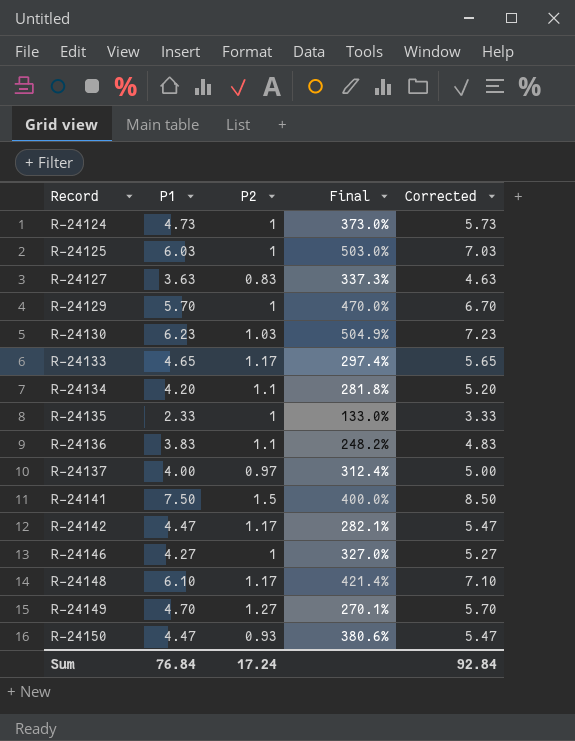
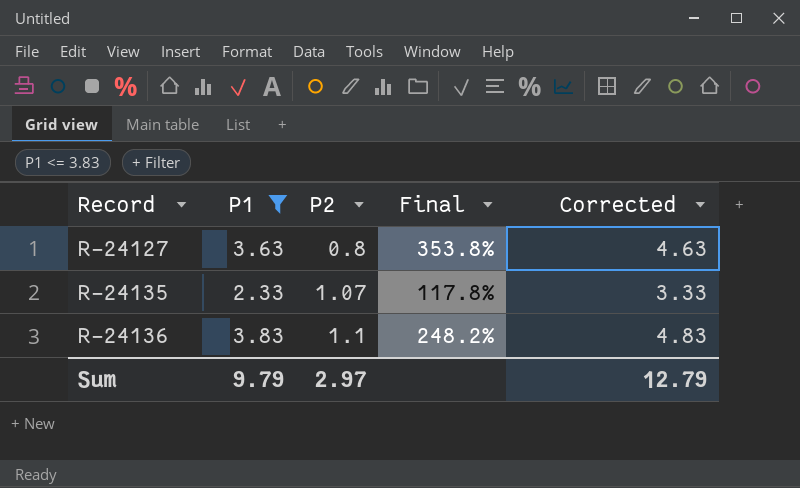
filter: none -> P1 <= 3.83
R-24127 | P2: 0.83 -> 0.8
R-24127 | Final: 337.3% -> 353.8%
R-24135 | P2: 1 -> 1.07
R-24135 | Final: 133.0% -> 117.8%
Sum | P1: 76.84 -> 9.79
Sum | P2: 17.24 -> 2.97
Sum | Corrected: 92.84 -> 12.79

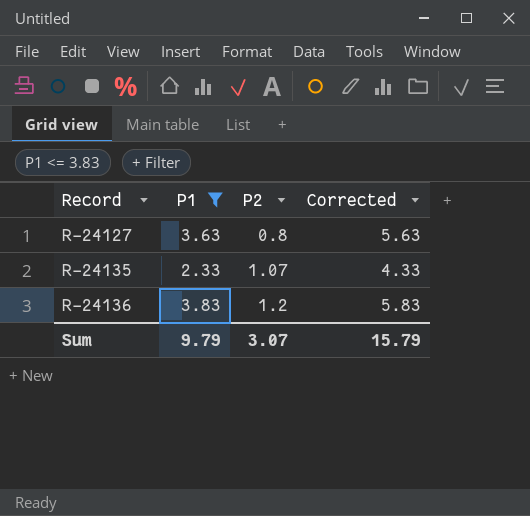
column Final | formula: ([P1] - [P2]) / [P2] -> none
column Corrected | formula: [P1] + 1 -> [P1] + 2
R-24136 | P2: 1.1 -> 1.2
Sum | P2: 2.97 -> 3.07
Sum | Corrected: 12.79 -> 15.79

